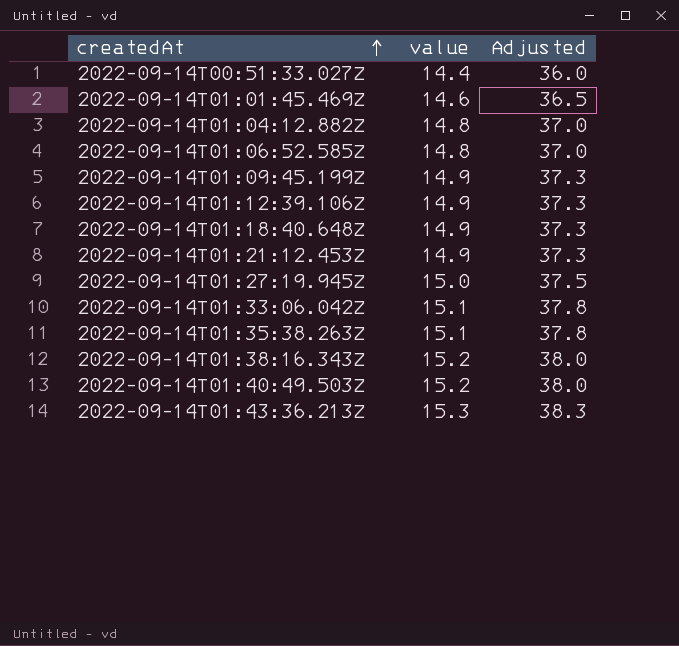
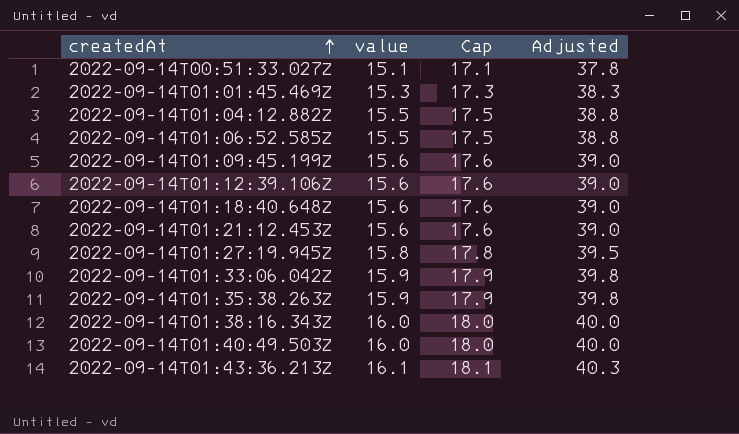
column Cap | formula: none -> [value] + 2
2022-09-14T00:51:33.027Z | value: 14.4 -> 15.1
2022-09-14T00:51:33.027Z | Adjusted: 36.0 -> 37.8
2022-09-14T01:01:45.469Z | value: 14.6 -> 15.3
2022-09-14T01:01:45.469Z | Adjusted: 36.5 -> 38.3
2022-09-14T01:04:12.882Z | value: 14.8 -> 15.5
2022-09-14T01:04:12.882Z | Adjusted: 37.0 -> 38.8
2022-09-14T01:06:52.585Z | value: 14.8 -> 15.5
2022-09-14T01:06:52.585Z | Adjusted: 37.0 -> 38.8
2022-09-14T01:09:45.199Z | value: 14.9 -> 15.6
2022-09-14T01:09:45.199Z | Adjusted: 37.3 -> 39.0
2022-09-14T01:12:39.106Z | value: 14.9 -> 15.6
2022-09-14T01:12:39.106Z | Adjusted: 37.3 -> 39.0
2022-09-14T01:18:40.648Z | value: 14.9 -> 15.6
2022-09-14T01:18:40.648Z | Adjusted: 37.3 -> 39.0
2022-09-14T01:21:12.453Z | value: 14.9 -> 15.6
2022-09-14T01:21:12.453Z | Adjusted: 37.3 -> 39.0
2022-09-14T01:27:19.945Z | value: 15.0 -> 15.8
2022-09-14T01:27:19.945Z | Adjusted: 37.5 -> 39.5
2022-09-14T01:33:06.042Z | value: 15.1 -> 15.9
2022-09-14T01:33:06.042Z | Adjusted: 37.8 -> 39.8
2022-09-14T01:35:38.263Z | value: 15.1 -> 15.9
2022-09-14T01:35:38.263Z | Adjusted: 37.8 -> 39.8
2022-09-14T01:38:16.343Z | value: 15.2 -> 16.0
2022-09-14T01:38:16.343Z | Adjusted: 38.0 -> 40.0
2022-09-14T01:40:49.503Z | value: 15.2 -> 16.0
2022-09-14T01:40:49.503Z | Adjusted: 38.0 -> 40.0
2022-09-14T01:43:36.213Z | value: 15.3 -> 16.1
2022-09-14T01:43:36.213Z | Adjusted: 38.3 -> 40.3

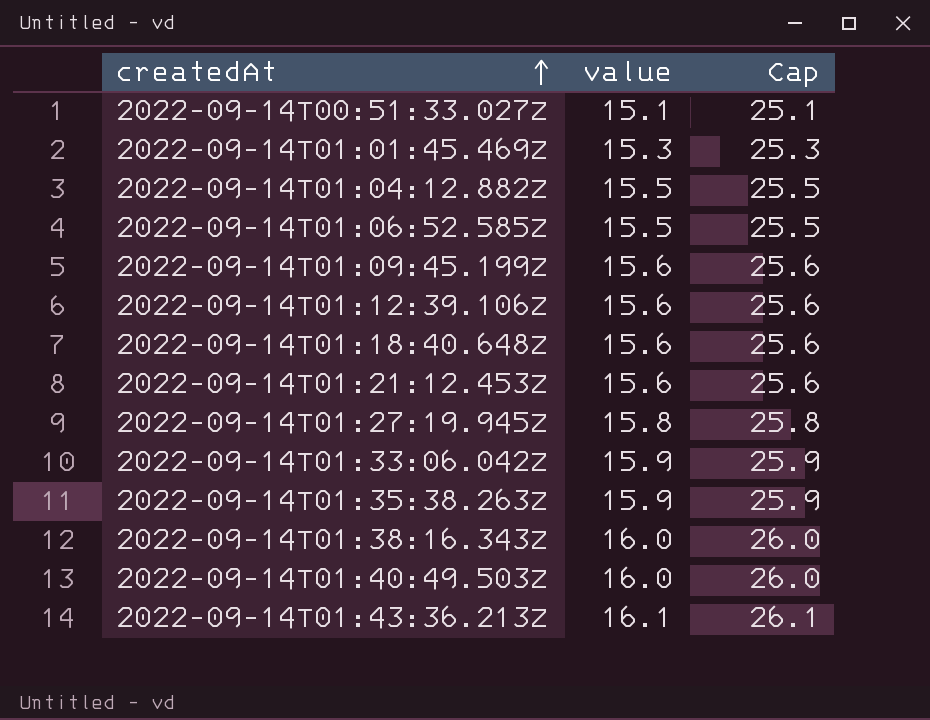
column Adjusted | formula: [value] * 2.5 -> none
column Cap | formula: [value] + 2 -> [value] + 10

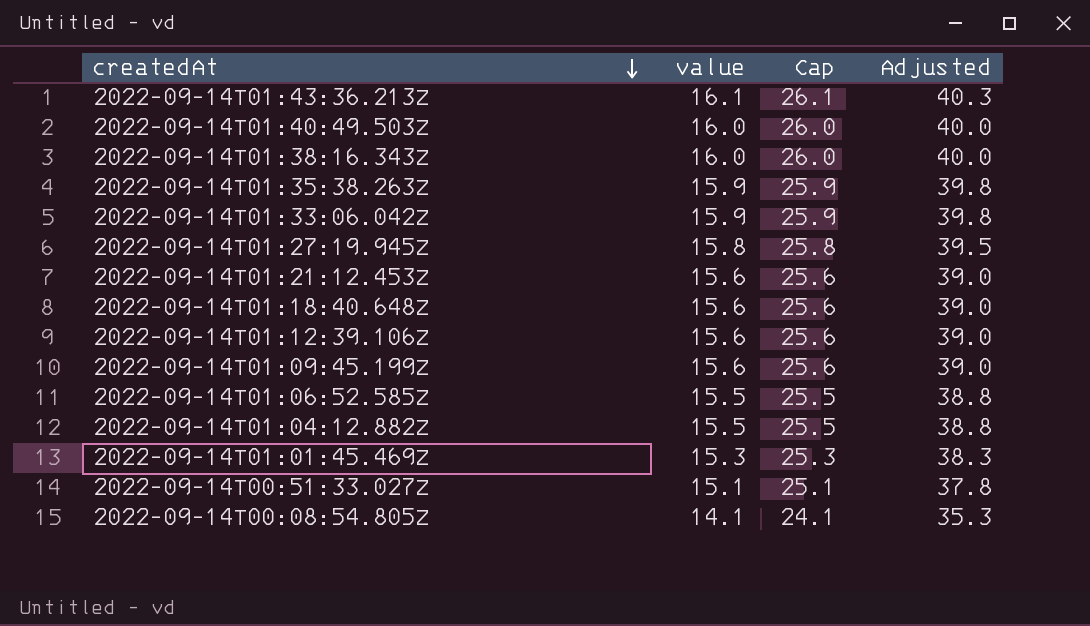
row order: createdAt ascending -> createdAt descending
column Adjusted | formula: none -> [value] * 2.5
row 2022-09-14T00:08:54.805Z: none -> 14.1 | 24.1 | 35.3

